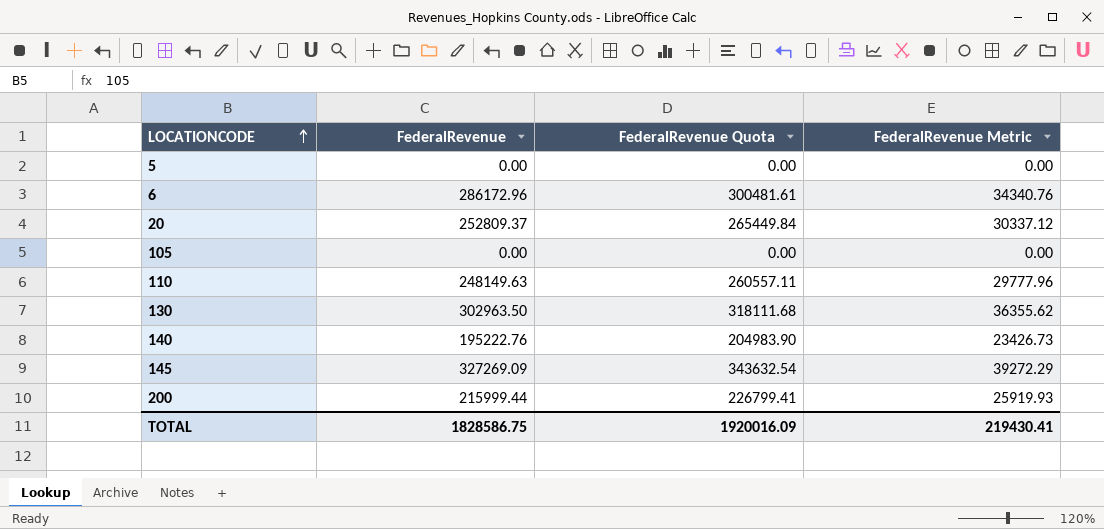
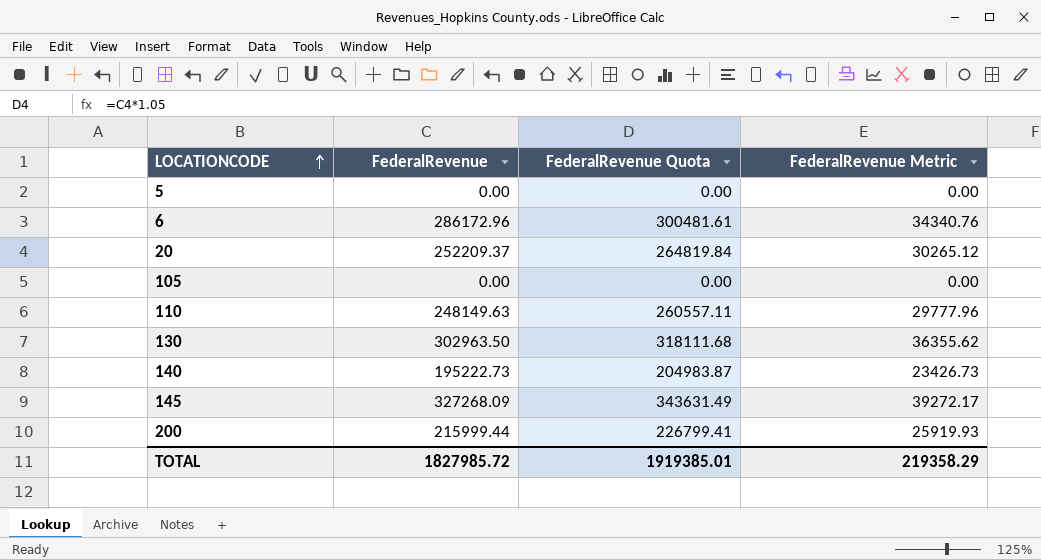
20 | FederalRevenue: 252809.37 -> 252209.37
20 | FederalRevenue Quota: 265449.84 -> 264819.84
20 | FederalRevenue Metric: 30337.12 -> 30265.12
140 | FederalRevenue: 195222.76 -> 195222.73
140 | FederalRevenue Quota: 204983.90 -> 204983.87
145 | FederalRevenue: 327269.09 -> 327268.09
145 | FederalRevenue Quota: 343632.54 -> 343631.49
145 | FederalRevenue Metric: 39272.29 -> 39272.17
TOTAL | FederalRevenue: 1828586.75 -> 1827985.72
TOTAL | FederalRevenue Quota: 1920016.09 -> 1919385.01
TOTAL | FederalRevenue Metric: 219430.41 -> 219358.29

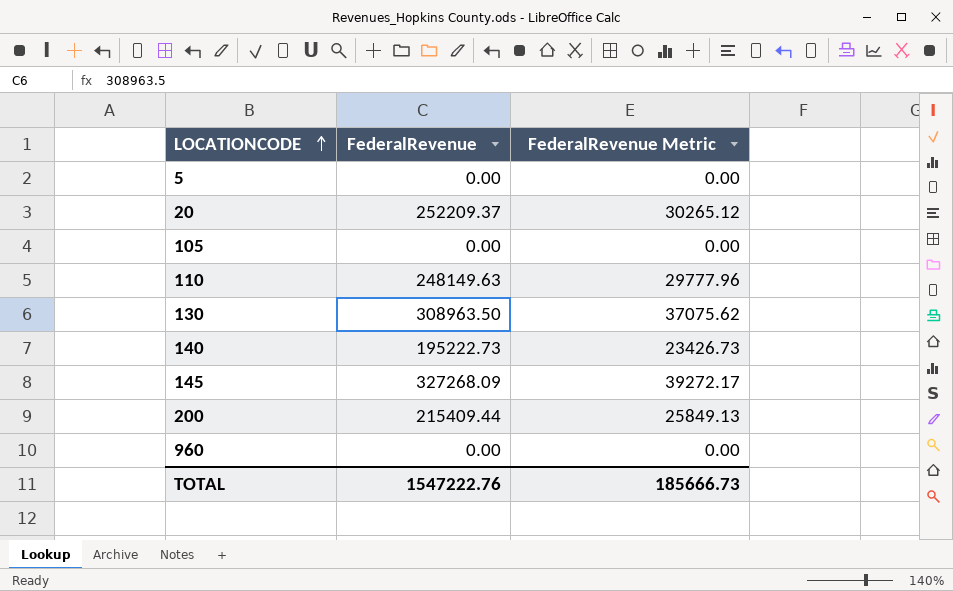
column FederalRevenue Quota | formula: [FederalRevenue] * 1.05 -> none
row 6: 286172.96 | 300481.61 | 34340.76 -> none
130 | FederalRevenue: 302963.50 -> 308963.50
130 | FederalRevenue Metric: 36355.62 -> 37075.62
200 | FederalRevenue: 215999.44 -> 215409.44
200 | FederalRevenue Metric: 25919.93 -> 25849.13
row 960: none -> 0.00 | 0.00
TOTAL | FederalRevenue: 1827985.72 -> 1547222.76
TOTAL | FederalRevenue Metric: 219358.29 -> 185666.73

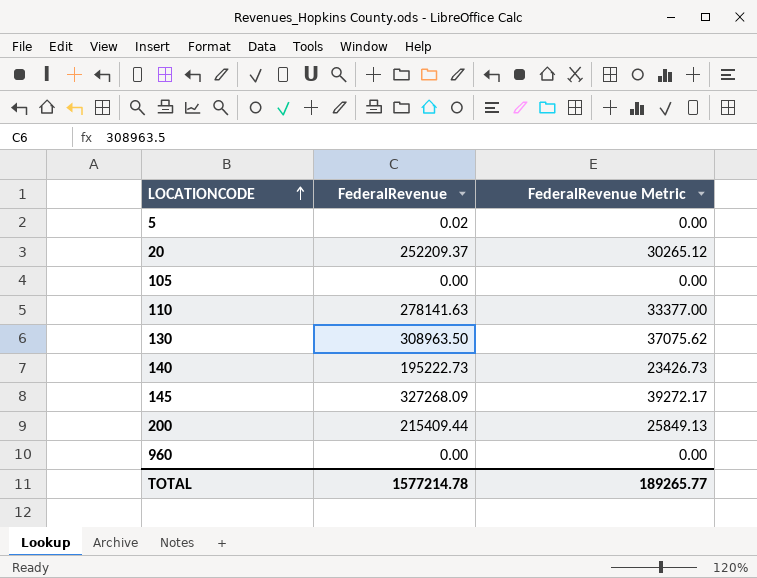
5 | FederalRevenue: 0.00 -> 0.02
110 | FederalRevenue: 248149.63 -> 278141.63
110 | FederalRevenue Metric: 29777.96 -> 33377.00
TOTAL | FederalRevenue: 1547222.76 -> 1577214.78
TOTAL | FederalRevenue Metric: 185666.73 -> 189265.77

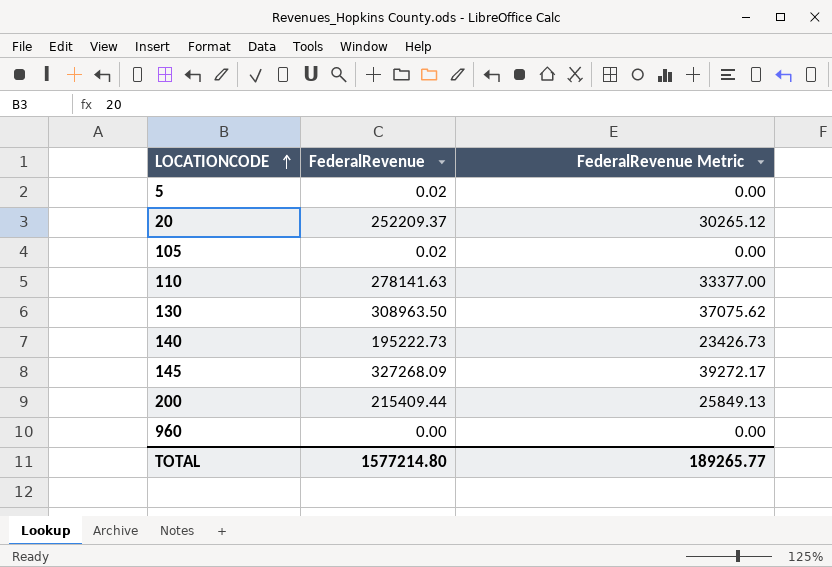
105 | FederalRevenue: 0.00 -> 0.02
TOTAL | FederalRevenue: 1577214.78 -> 1577214.80

